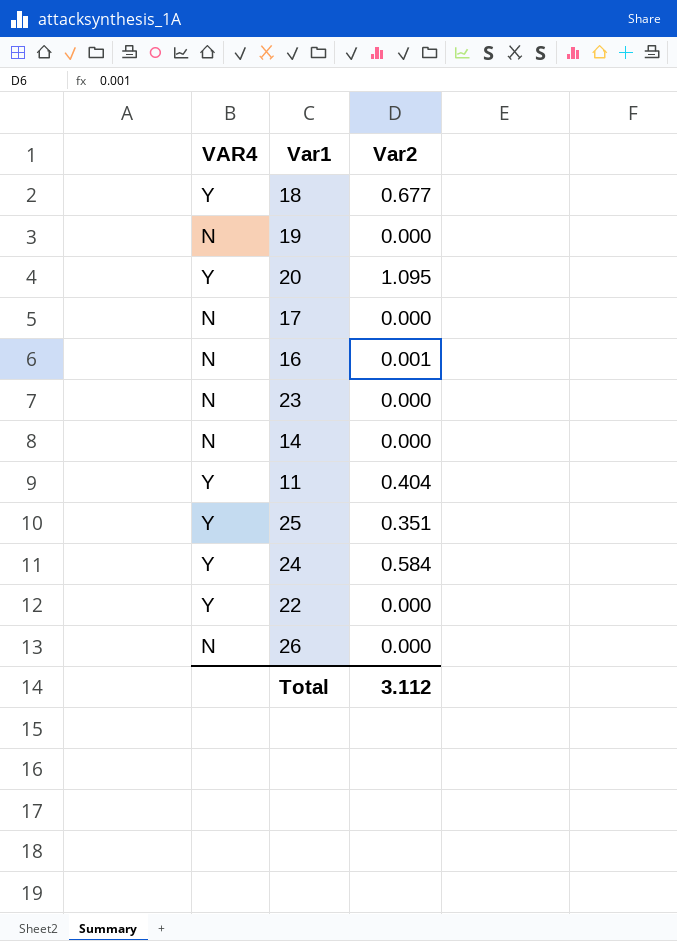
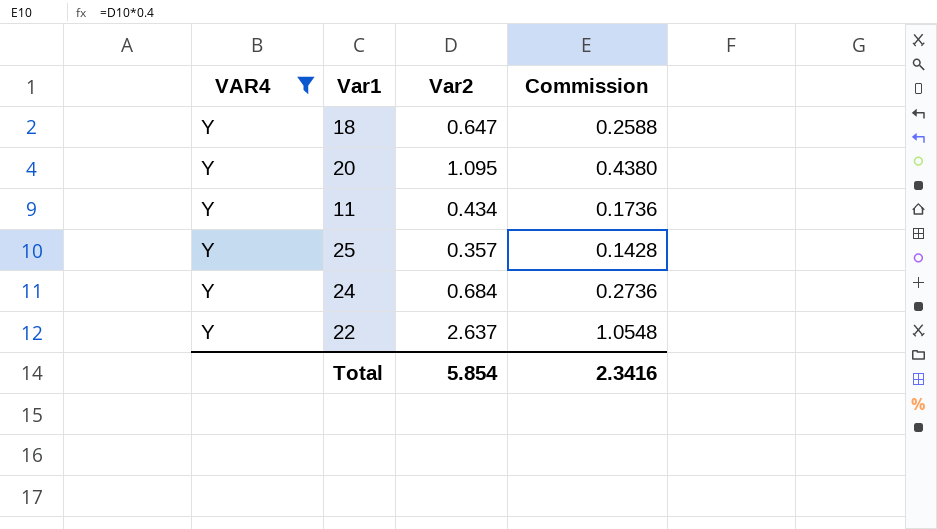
filter: none -> VAR4 = Y
column Commission | formula: none -> [Var2] * 0.4
18 | Var2: 0.677 -> 0.647
11 | Var2: 0.404 -> 0.434
25 | Var2: 0.351 -> 0.357
24 | Var2: 0.584 -> 0.684
22 | Var2: 0.000 -> 2.637
Total | Var2: 3.112 -> 5.854

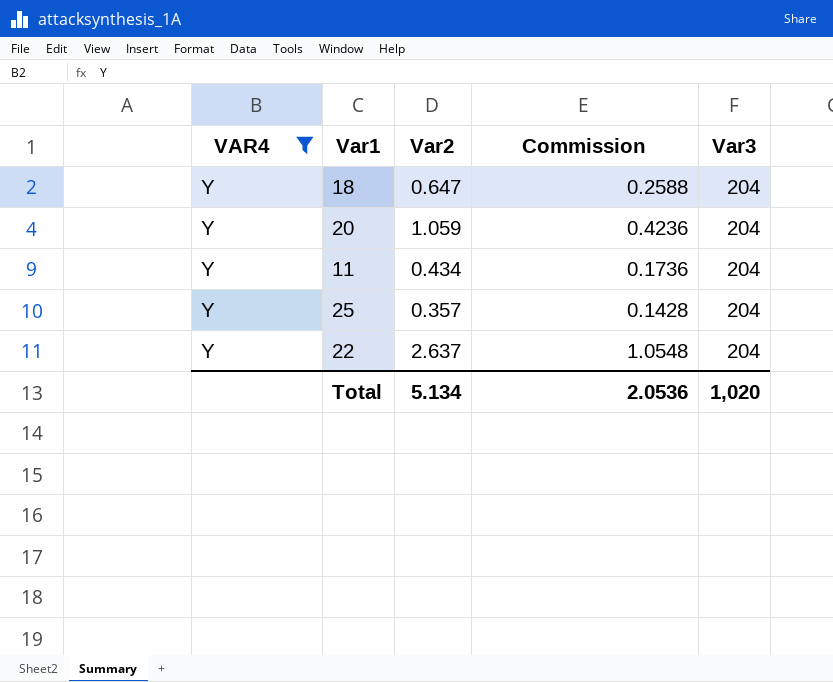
column Var3 | position: none -> 5
row 24: Y | 0.684 | 0.2736 -> none
20 | Var2: 1.095 -> 1.059
20 | Commission: 0.4380 -> 0.4236
Total | Var2: 5.854 -> 5.134
Total | Commission: 2.3416 -> 2.0536

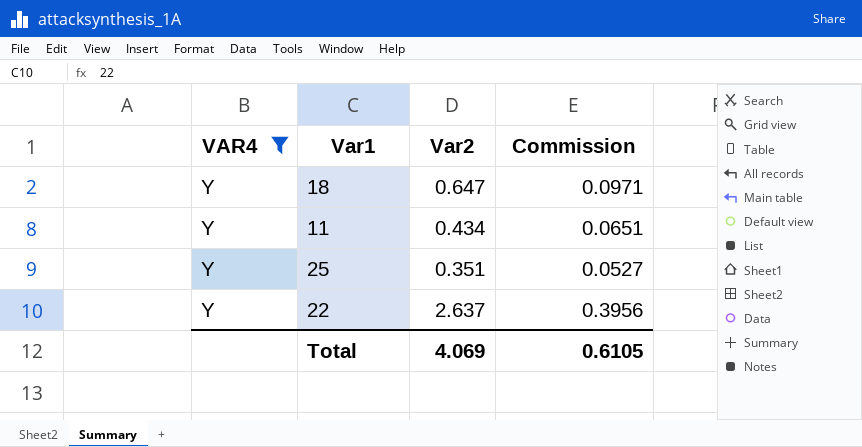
column Var3 | position: 5 -> none
column Commission | formula: [Var2] * 0.4 -> [Var2] * 0.15
row 20: Y | 1.059 | 0.4236 | 204 -> none
25 | Var2: 0.357 -> 0.351
Total | Var2: 5.134 -> 4.069
Total | Commission: 2.0536 -> 0.6105

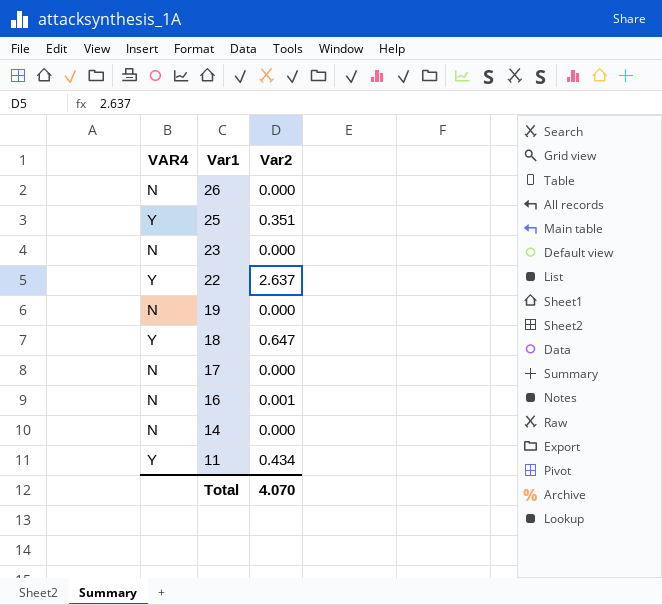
filter: VAR4 = Y -> none
row order: none -> Var1 descending
column Commission | formula: [Var2] * 0.15 -> none
Total | Var2: 4.069 -> 4.070

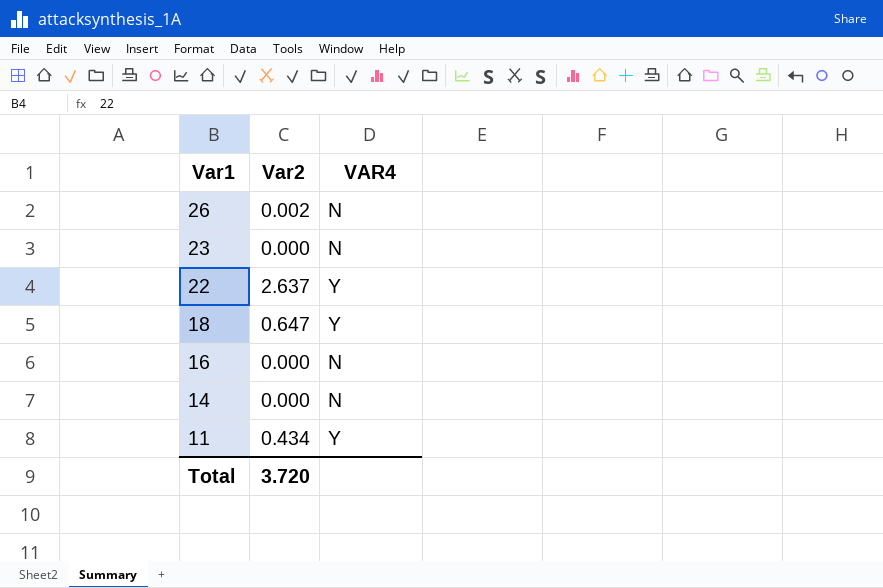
column VAR4 | position: 1 -> 3
row 25: Y | 0.351 -> none
row 19: N | 0.000 -> none
row 17: N | 0.000 -> none
26 | Var2: 0.000 -> 0.002
16 | Var2: 0.001 -> 0.000
Total | Var2: 4.070 -> 3.720

